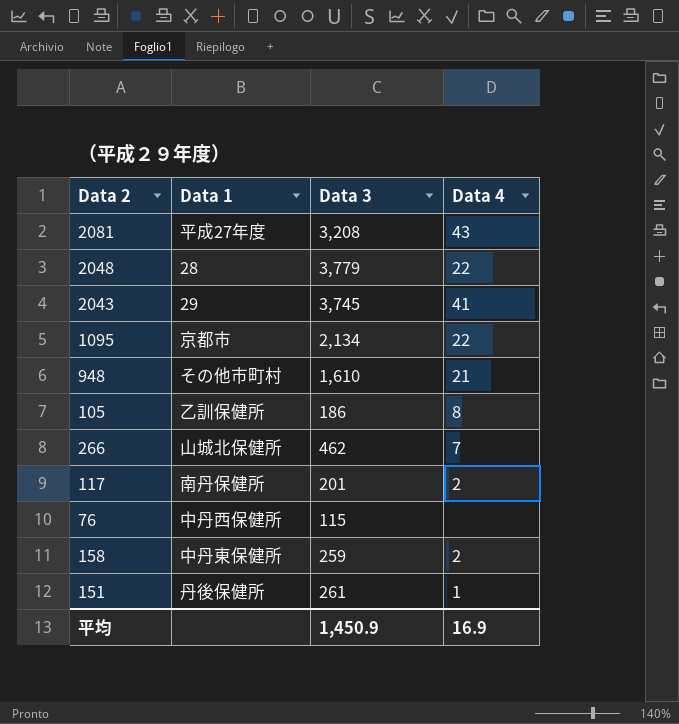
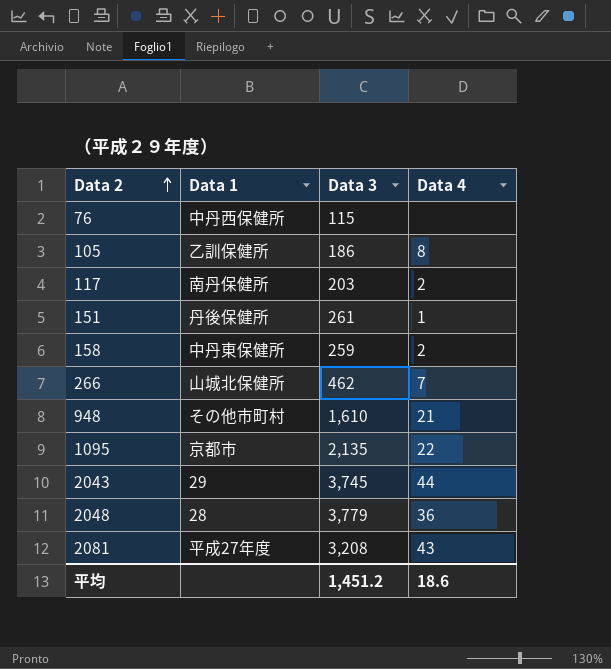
row order: none -> Data 2 ascending
117 | Data 3: 201 -> 203
1095 | Data 3: 2,134 -> 2,135
2043 | Data 4: 41 -> 44
2048 | Data 4: 22 -> 36
平均 | Data 3: 1,450.9 -> 1,451.2
平均 | Data 4: 16.9 -> 18.6

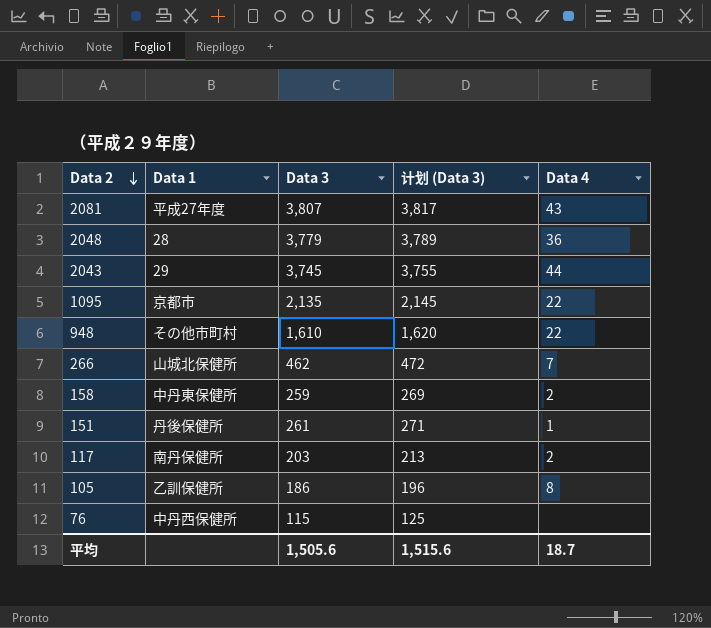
row order: Data 2 ascending -> Data 2 descending
column 计划 (Data 3) | formula: none -> [Data 3] + 10
2081 | Data 3: 3,208 -> 3,807
948 | Data 4: 21 -> 22
平均 | Data 3: 1,451.2 -> 1,505.6
平均 | Data 4: 18.6 -> 18.7

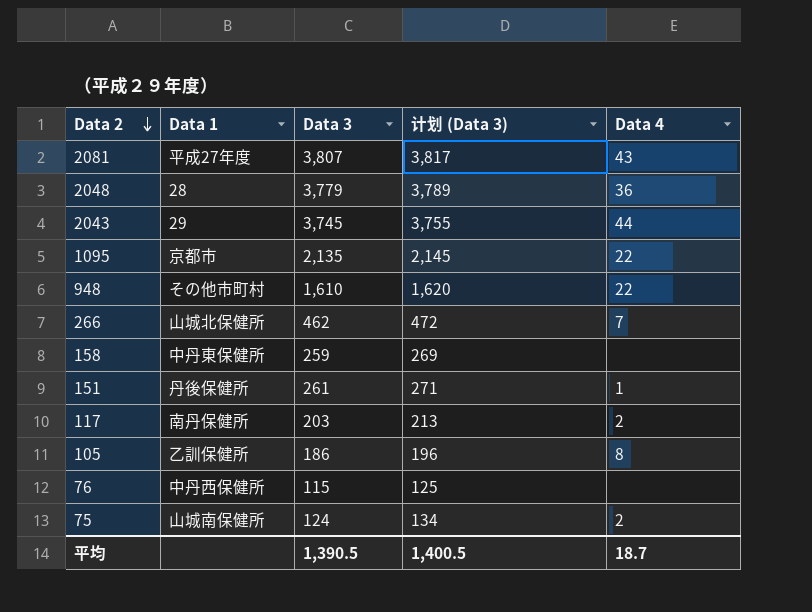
158 | Data 4: 2 -> none
row 75: none -> 山城南保健所 | 124 | 134 | 2
平均 | Data 3: 1,505.6 -> 1,390.5
平均 | 计划 (Data 3): 1,515.6 -> 1,400.5

